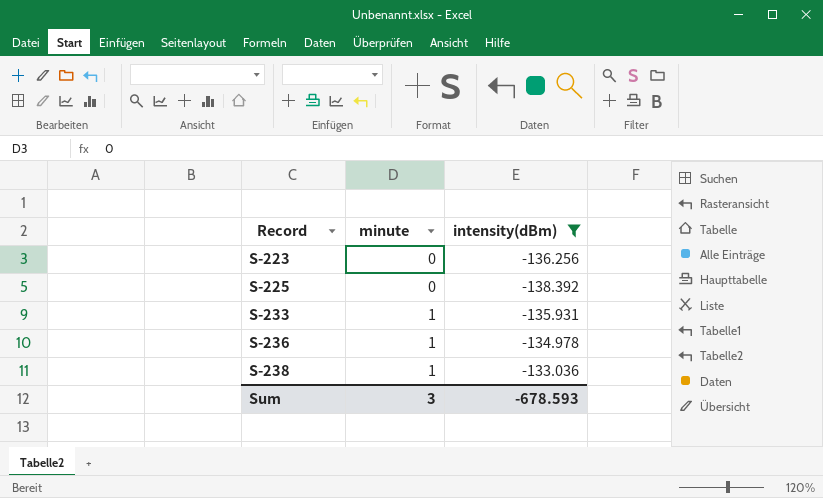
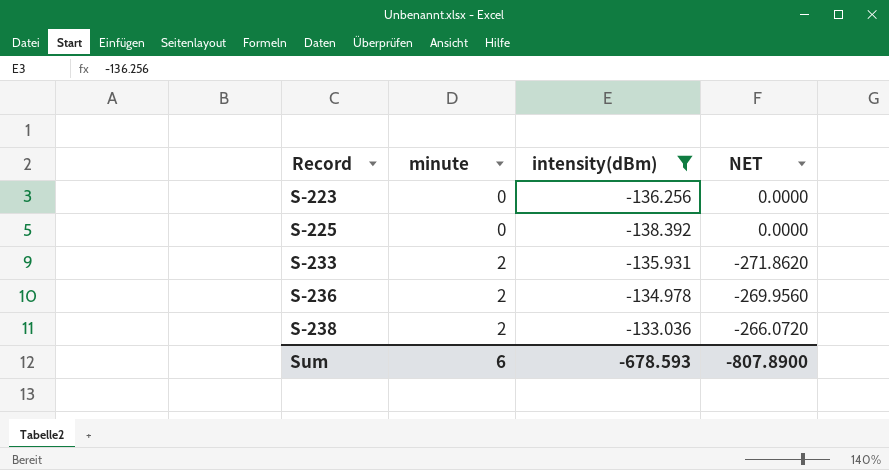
column NET | formula: none -> [minute] * [intensity(dBm)]
S-233 | minute: 1 -> 2
S-236 | minute: 1 -> 2
S-238 | minute: 1 -> 2
Sum | minute: 3 -> 6

